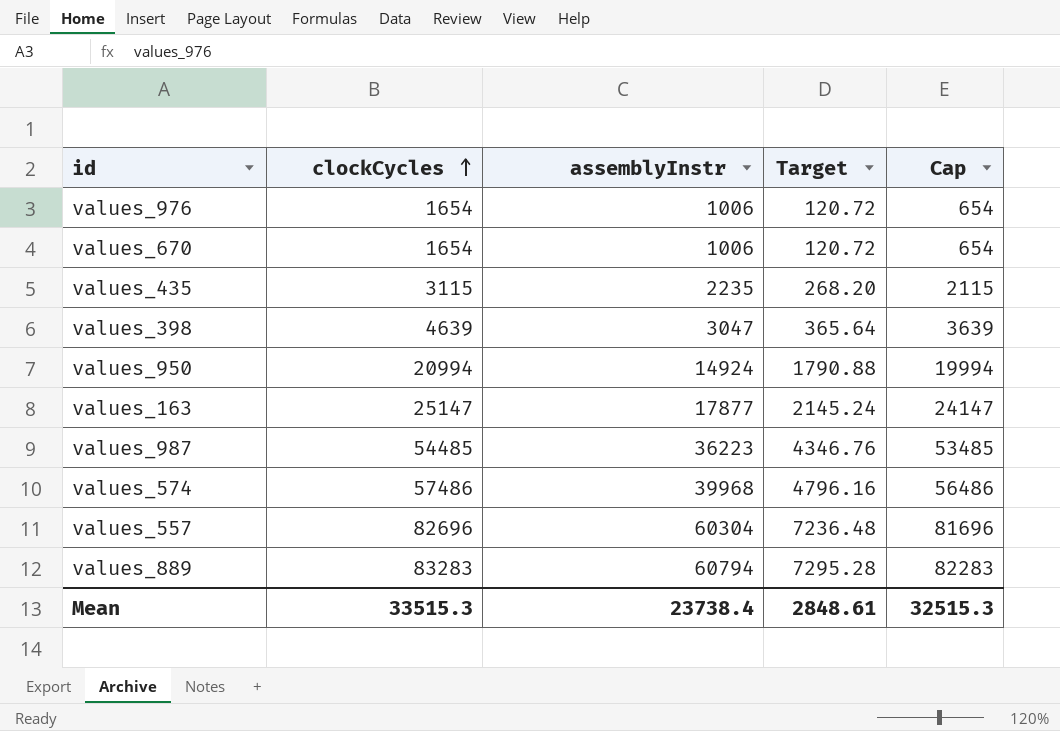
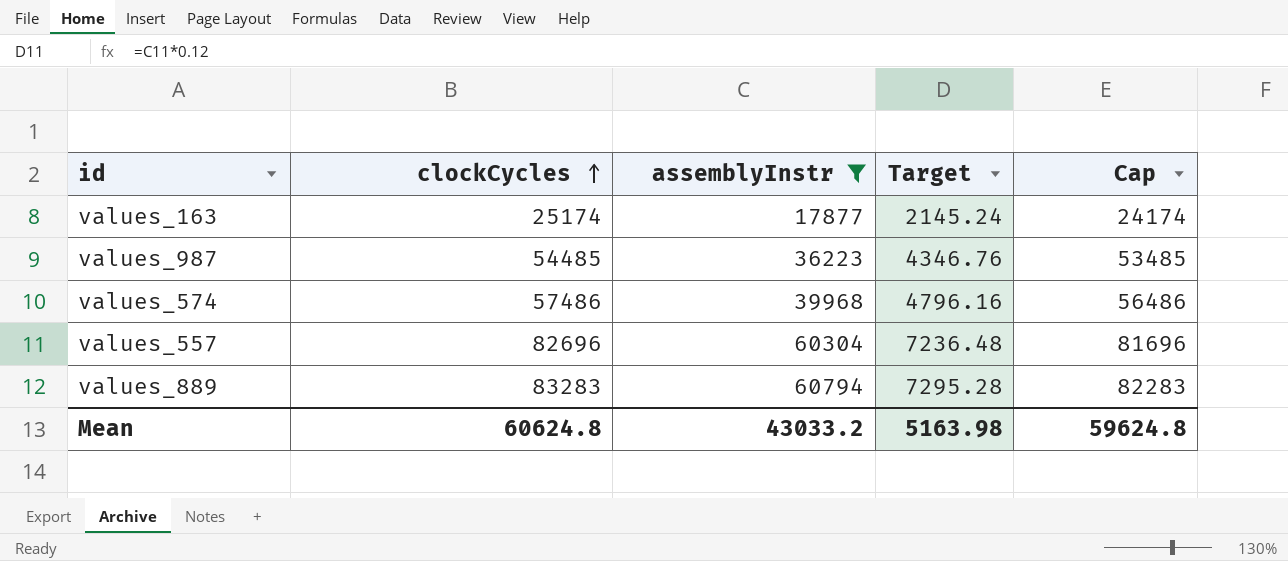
filter: none -> assemblyInstr >= 17877
values_163 | clockCycles: 25147 -> 25174
values_163 | Cap: 24147 -> 24174
Mean | clockCycles: 33515.3 -> 60624.8
Mean | assemblyInstr: 23738.4 -> 43033.2
Mean | Target: 2848.61 -> 5163.98
Mean | Cap: 32515.3 -> 59624.8

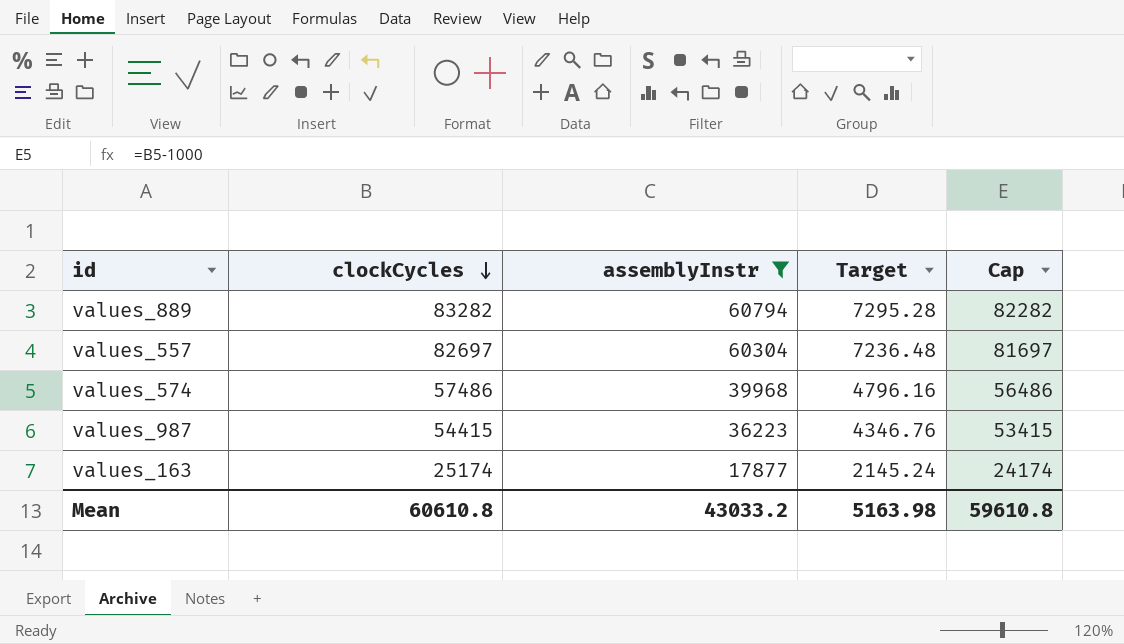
row order: clockCycles ascending -> clockCycles descending
values_889 | clockCycles: 83283 -> 83282
values_889 | Cap: 82283 -> 82282
values_557 | clockCycles: 82696 -> 82697
values_557 | Cap: 81696 -> 81697
values_987 | clockCycles: 54485 -> 54415
values_987 | Cap: 53485 -> 53415
Mean | clockCycles: 60624.8 -> 60610.8
Mean | Cap: 59624.8 -> 59610.8

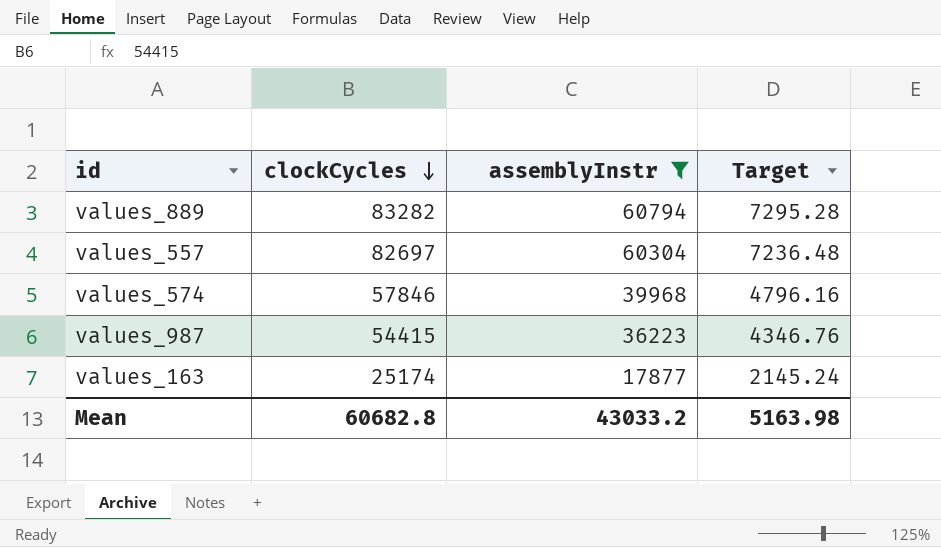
column Cap | formula: [clockCycles] - 1000 -> none
values_574 | clockCycles: 57486 -> 57846
Mean | clockCycles: 60610.8 -> 60682.8

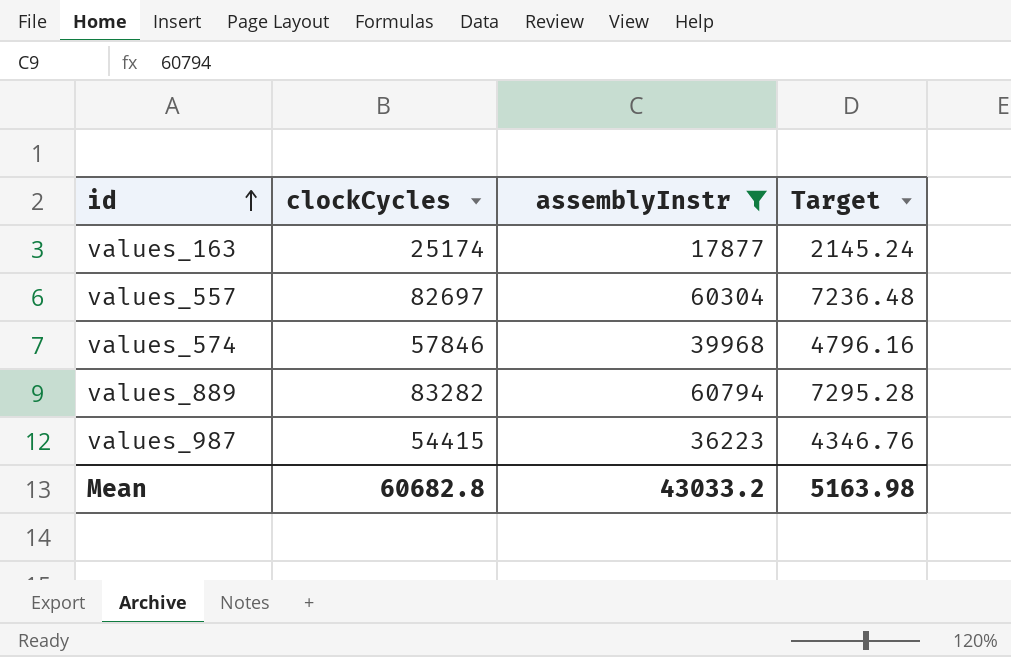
row order: clockCycles descending -> id ascending

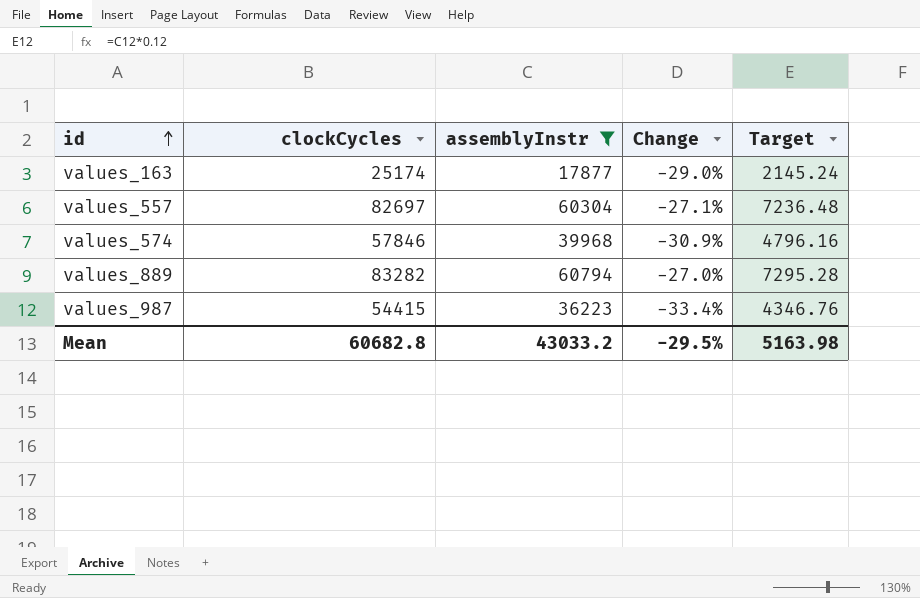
column Change | formula: none -> ([assemblyInstr] - [clockCycles]) / [clockCycles]

